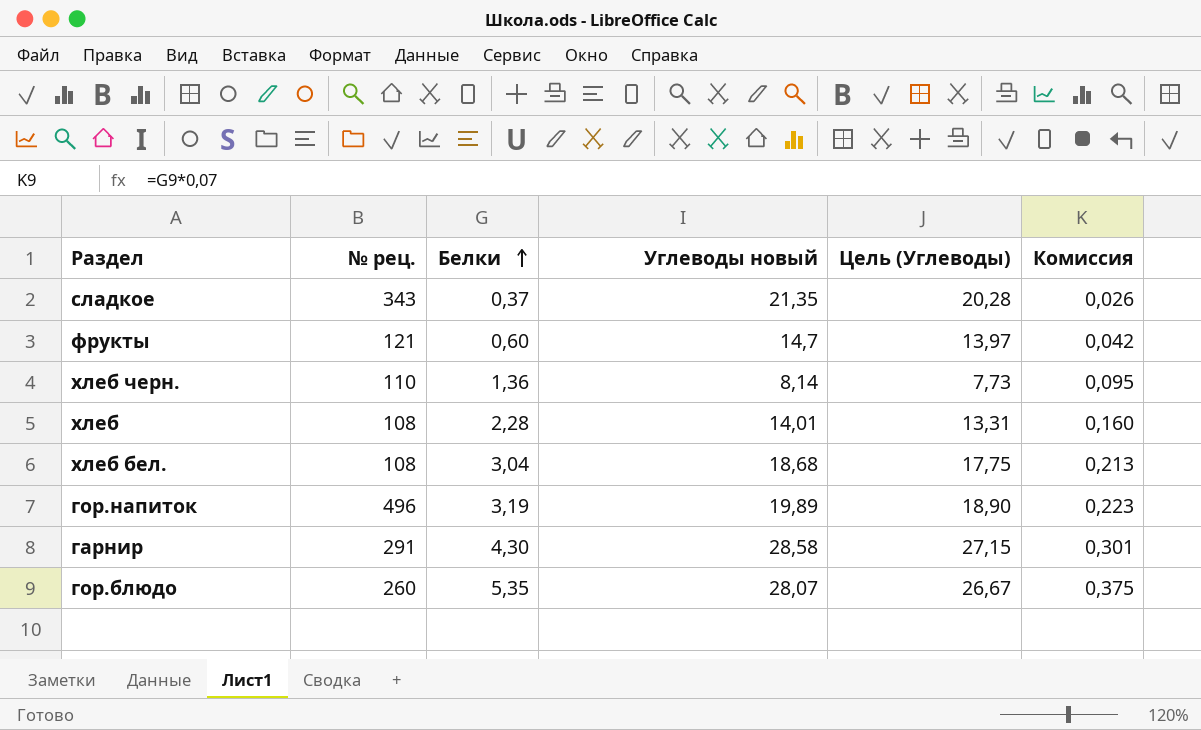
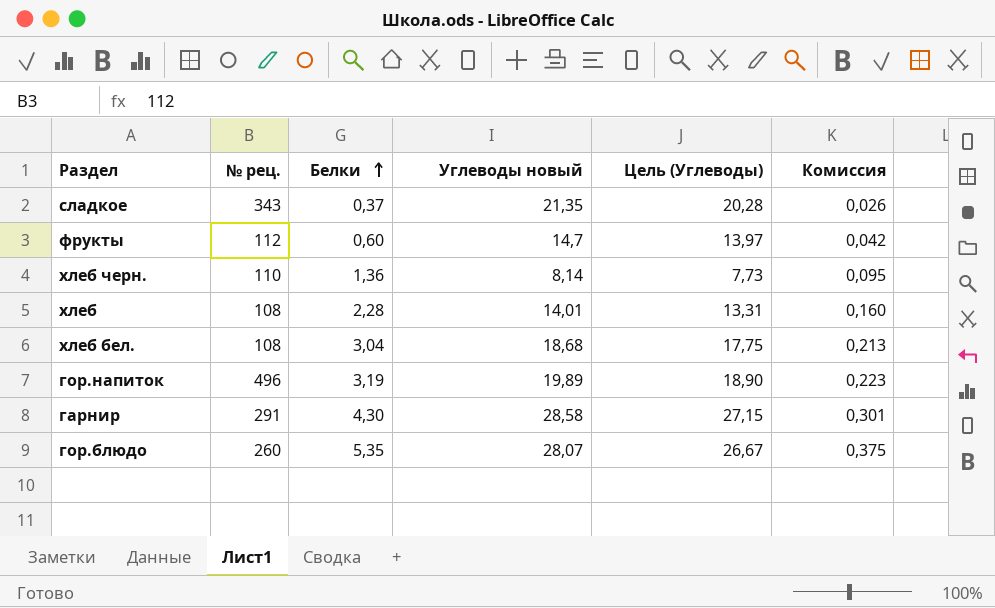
фрукты | № рец.: 121 -> 112

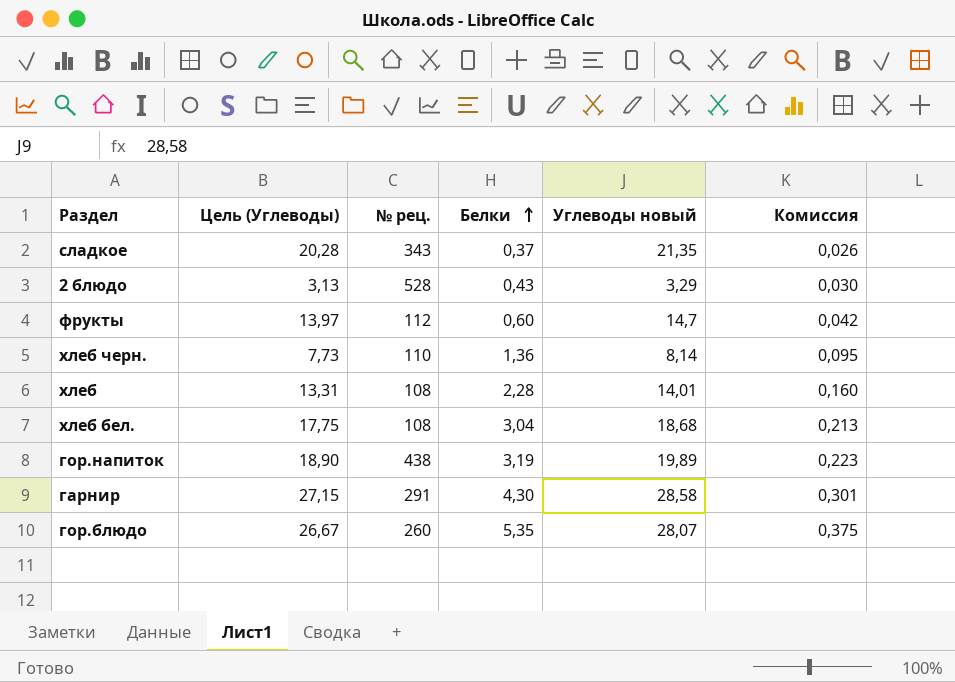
column Цель (Углеводы) | position: 5 -> 2
row 2 блюдо: none -> 3,13 | 528 | 0,43 | 3,29 | 0,030
гор.напиток | № рец.: 496 -> 438

